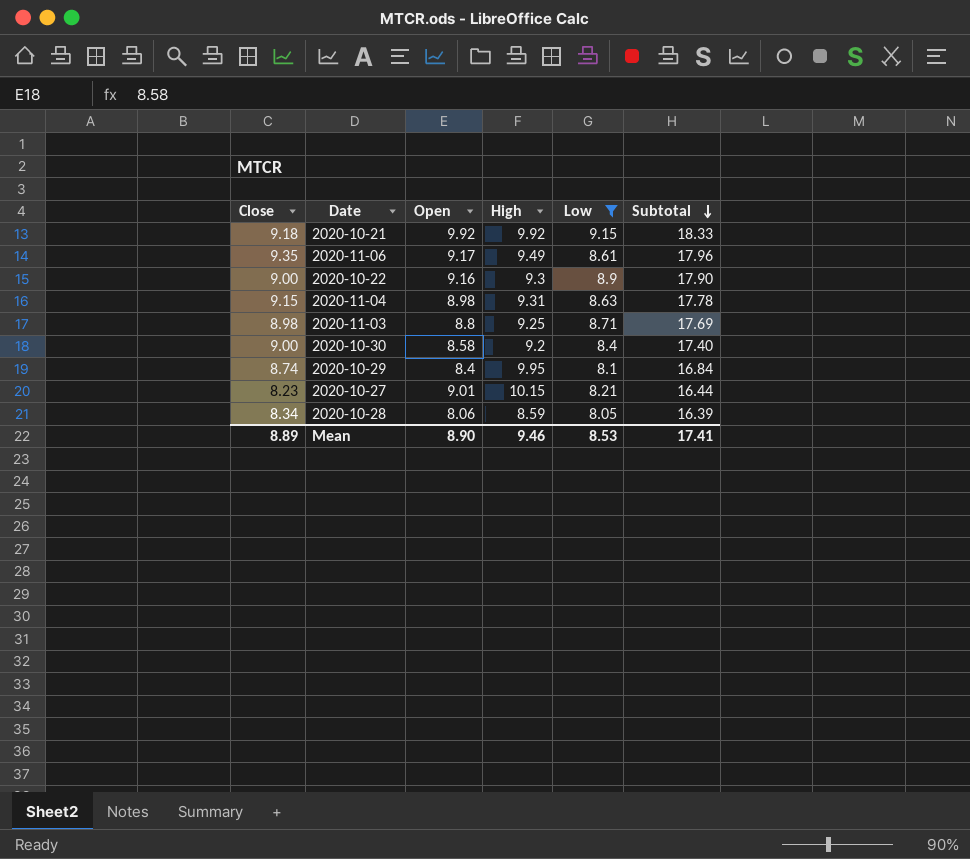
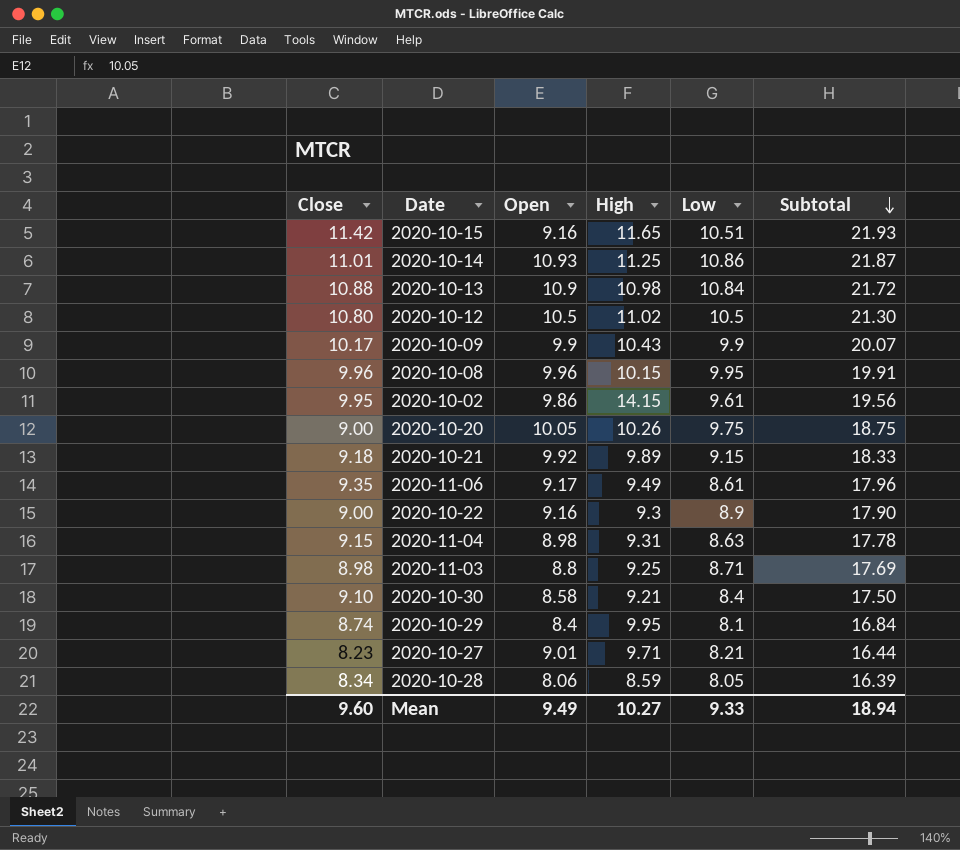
filter: Low <= 9.15 -> none
2020-10-21 | High: 9.92 -> 9.89
2020-10-30 | Close: 9.00 -> 9.10
2020-10-30 | High: 9.2 -> 9.21
2020-10-30 | Subtotal: 17.40 -> 17.50
2020-10-27 | High: 10.15 -> 9.71
Mean | Close: 8.89 -> 9.60
Mean | Open: 8.90 -> 9.49
Mean | High: 9.46 -> 10.27
Mean | Low: 8.53 -> 9.33
Mean | Subtotal: 17.41 -> 18.94

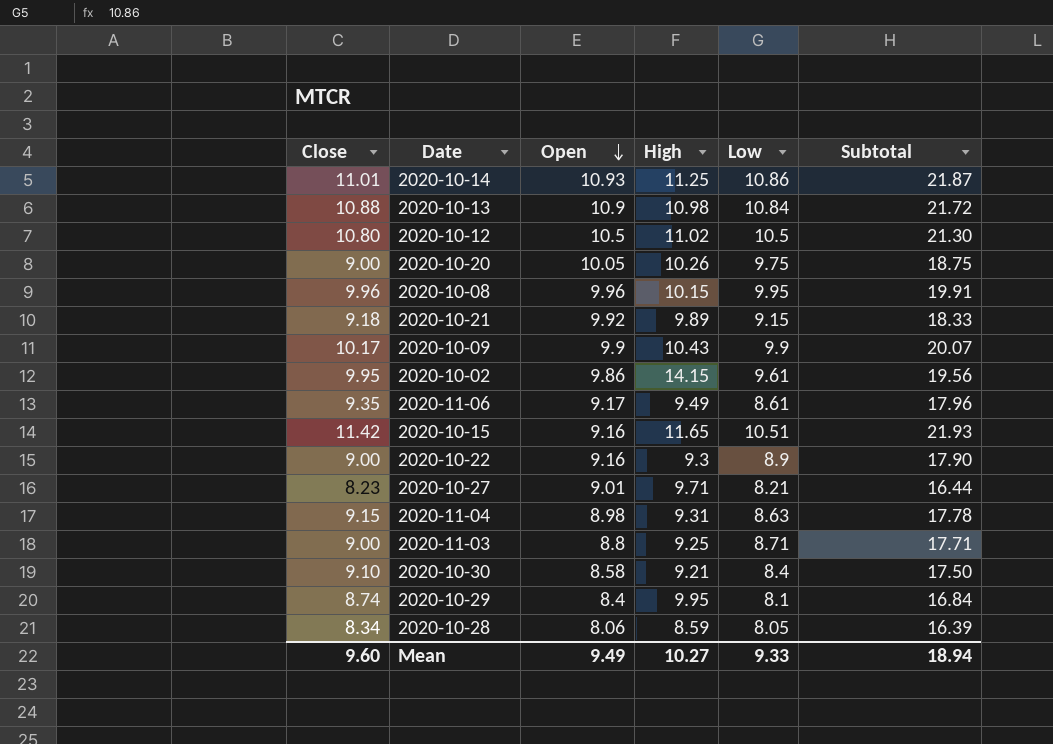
row order: Subtotal descending -> Open descending
2020-11-03 | Close: 8.98 -> 9.00
2020-11-03 | Subtotal: 17.69 -> 17.71

